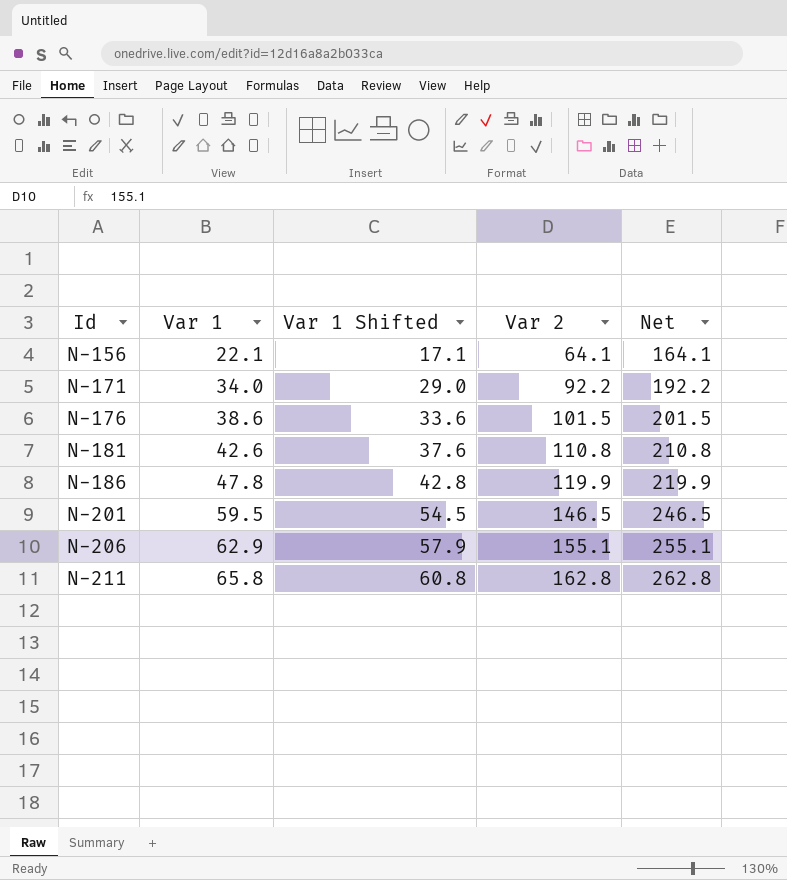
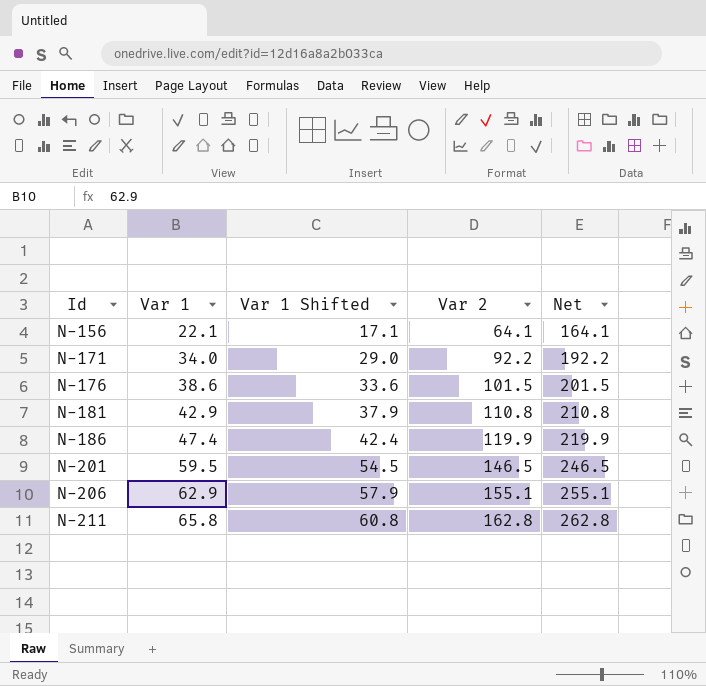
N-181 | Var 1: 42.6 -> 42.9
N-181 | Var 1 Shifted: 37.6 -> 37.9
N-186 | Var 1: 47.8 -> 47.4
N-186 | Var 1 Shifted: 42.8 -> 42.4

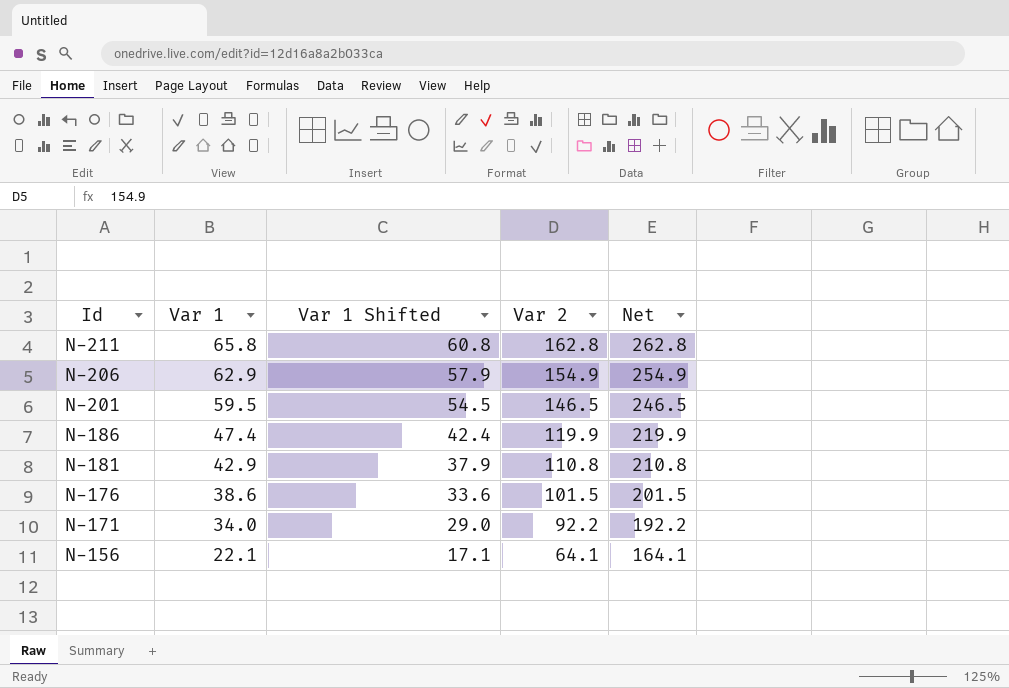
row order: Id ascending -> Id descending
N-206 | Var 2: 155.1 -> 154.9
N-206 | Net: 255.1 -> 254.9

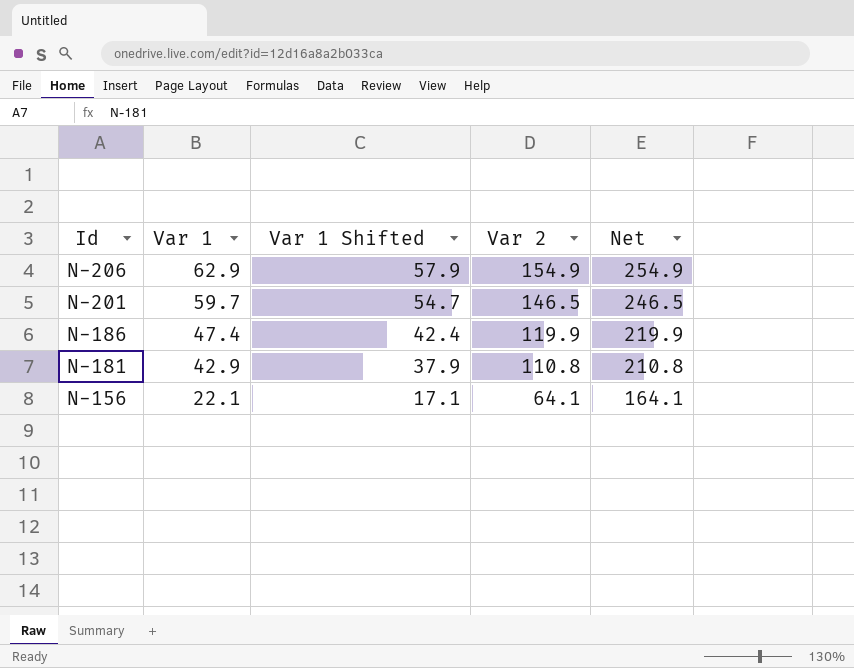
row N-211: 65.8 | 60.8 | 162.8 | 262.8 -> none
row N-176: 38.6 | 33.6 | 101.5 | 201.5 -> none
row N-171: 34.0 | 29.0 | 92.2 | 192.2 -> none
N-201 | Var 1: 59.5 -> 59.7
N-201 | Var 1 Shifted: 54.5 -> 54.7

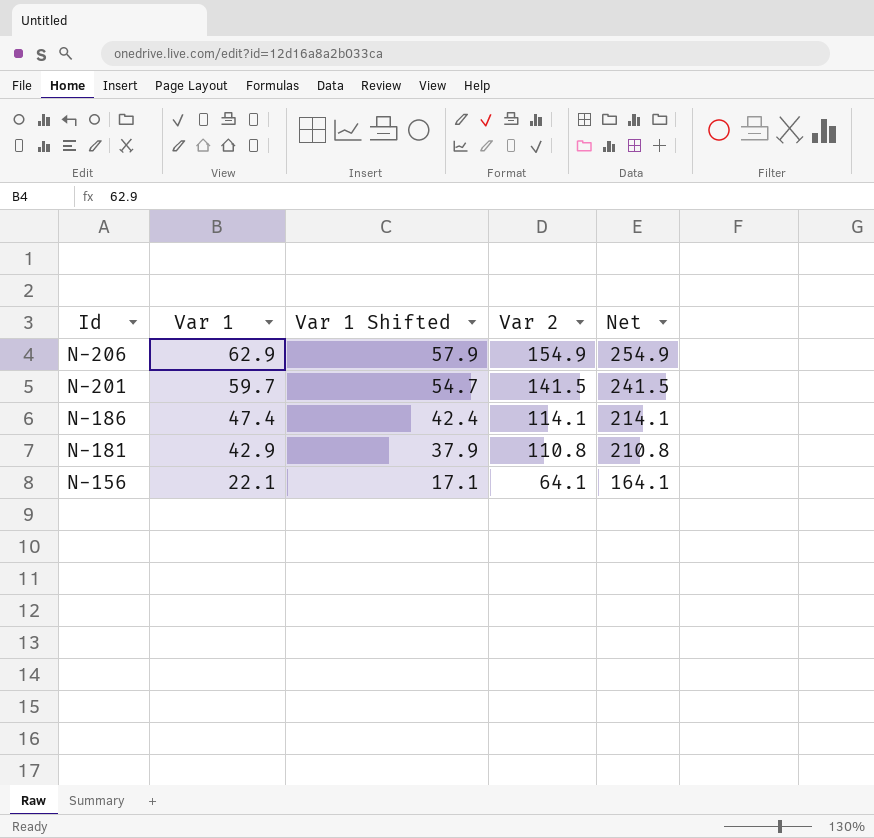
N-201 | Var 2: 146.5 -> 141.5
N-201 | Net: 246.5 -> 241.5
N-186 | Var 2: 119.9 -> 114.1
N-186 | Net: 219.9 -> 214.1

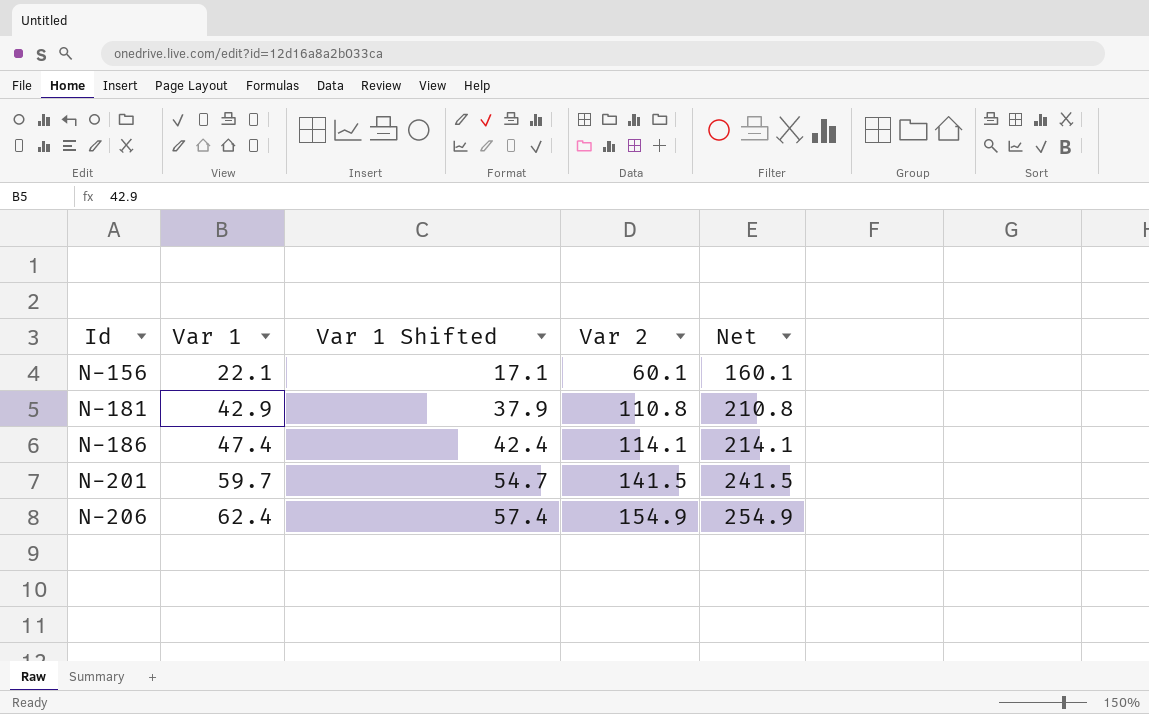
row order: Id descending -> Id ascending
N-156 | Var 2: 64.1 -> 60.1
N-156 | Net: 164.1 -> 160.1
N-206 | Var 1: 62.9 -> 62.4
N-206 | Var 1 Shifted: 57.9 -> 57.4

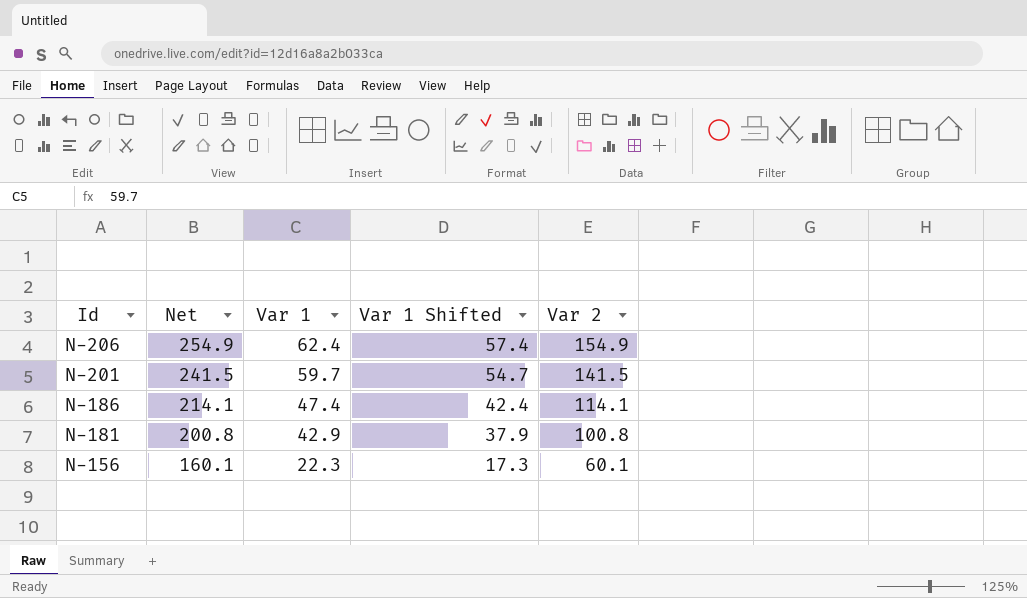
row order: Id ascending -> Id descending
column Net | position: 5 -> 2
N-181 | Net: 210.8 -> 200.8
N-181 | Var 2: 110.8 -> 100.8
N-156 | Var 1: 22.1 -> 22.3
N-156 | Var 1 Shifted: 17.1 -> 17.3

